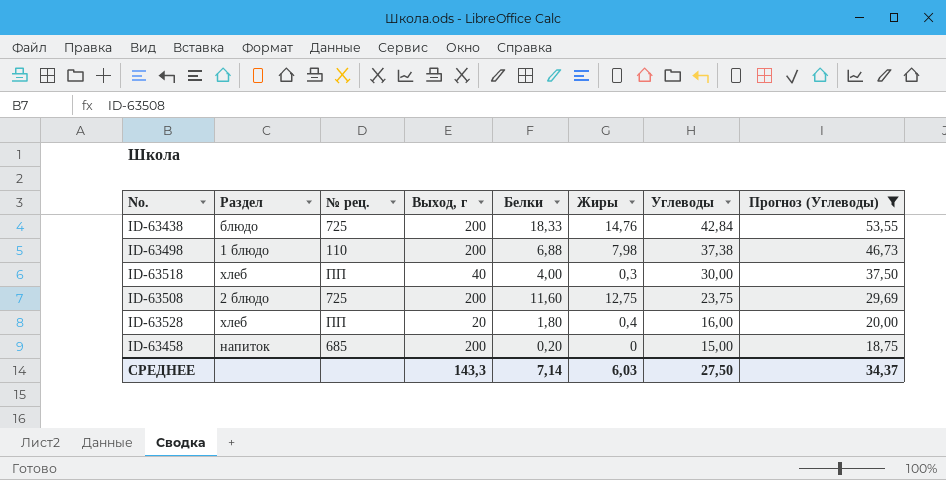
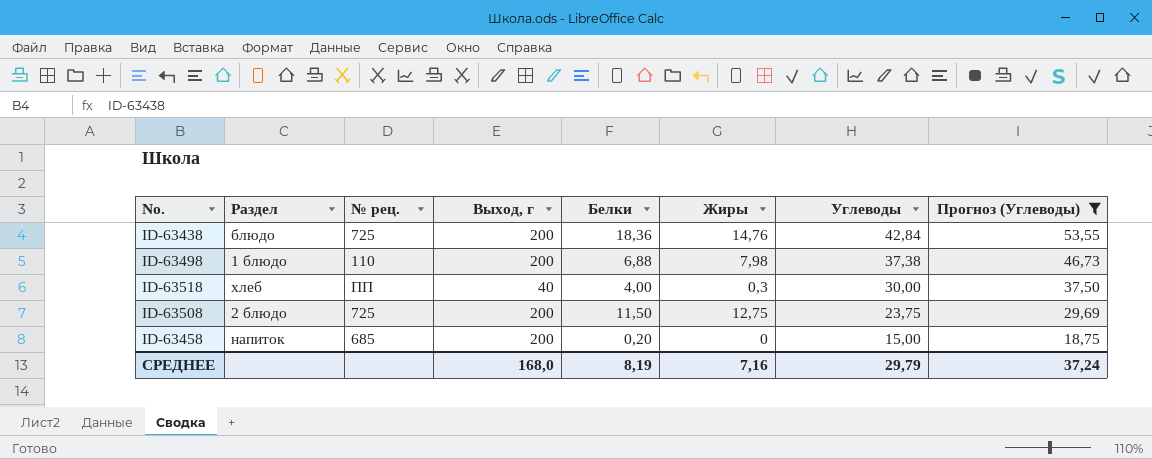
row ID-63528: хлеб | ПП | 20 | 1,80 | 0,4 | 16,00 | 20,00 -> none
ID-63438 | Белки: 18,33 -> 18,36
ID-63508 | Белки: 11,60 -> 11,50
СРЕДНЕЕ | Выход, г: 143,3 -> 168,0
СРЕДНЕЕ | Белки: 7,14 -> 8,19
СРЕДНЕЕ | Жиры: 6,03 -> 7,16
СРЕДНЕЕ | Углеводы: 27,50 -> 29,79
СРЕДНЕЕ | Прогноз (Углеводы): 34,37 -> 37,24

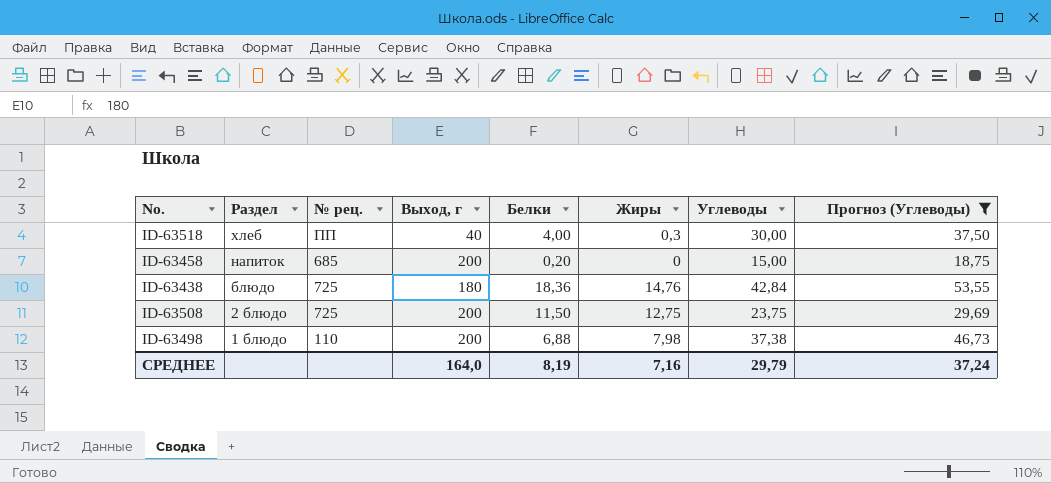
row order: Углеводы descending -> Раздел descending
ID-63438 | Выход, г: 200 -> 180
СРЕДНЕЕ | Выход, г: 168,0 -> 164,0

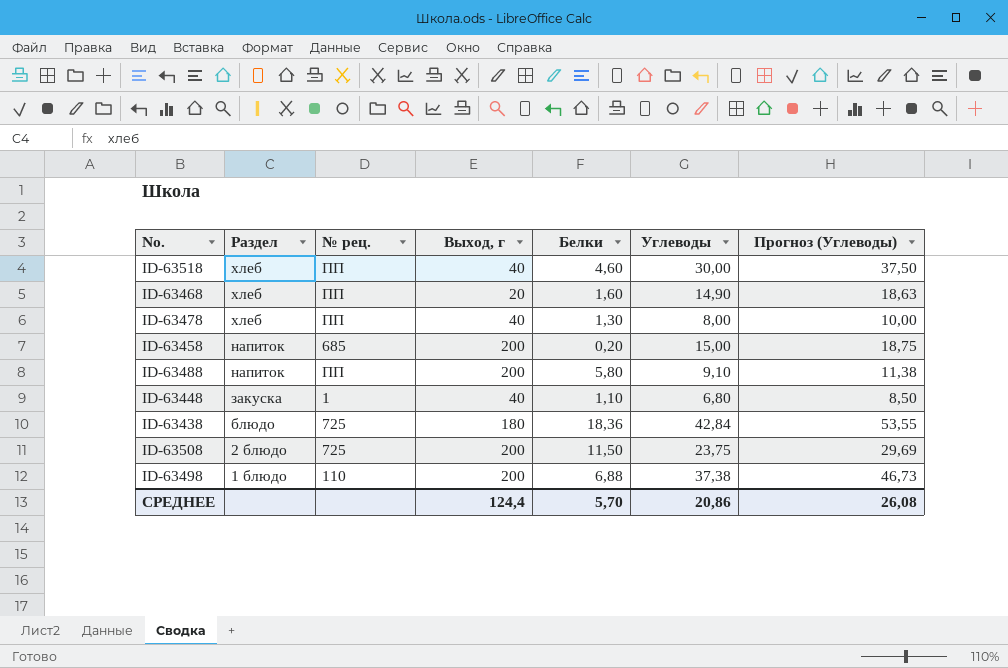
filter: Прогноз (Углеводы) >= 18,75 -> none
column Жиры | position: 6 -> none
ID-63518 | Белки: 4,00 -> 4,60
СРЕДНЕЕ | Выход, г: 164,0 -> 124,4
СРЕДНЕЕ | Белки: 8,19 -> 5,70
СРЕДНЕЕ | Углеводы: 29,79 -> 20,86
СРЕДНЕЕ | Прогноз (Углеводы): 37,24 -> 26,08

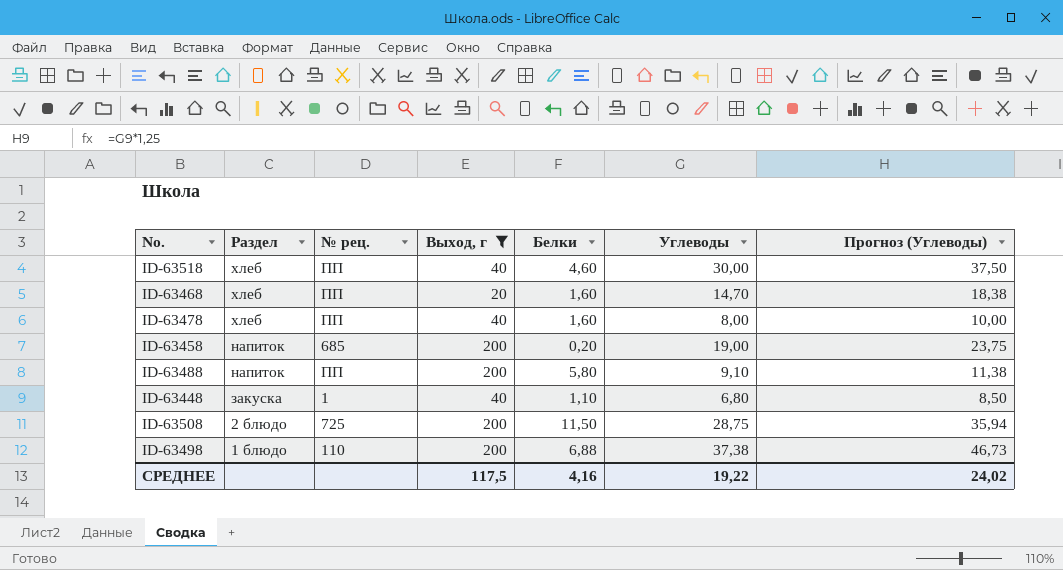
filter: none -> Выход, г != 180
ID-63468 | Углеводы: 14,90 -> 14,70
ID-63468 | Прогноз (Углеводы): 18,63 -> 18,38
ID-63478 | Белки: 1,30 -> 1,60
ID-63458 | Углеводы: 15,00 -> 19,00
ID-63458 | Прогноз (Углеводы): 18,75 -> 23,75
ID-63508 | Углеводы: 23,75 -> 28,75
ID-63508 | Прогноз (Углеводы): 29,69 -> 35,94
СРЕДНЕЕ | Выход, г: 124,4 -> 117,5
СРЕДНЕЕ | Белки: 5,70 -> 4,16
СРЕДНЕЕ | Углеводы: 20,86 -> 19,22
СРЕДНЕЕ | Прогноз (Углеводы): 26,08 -> 24,02

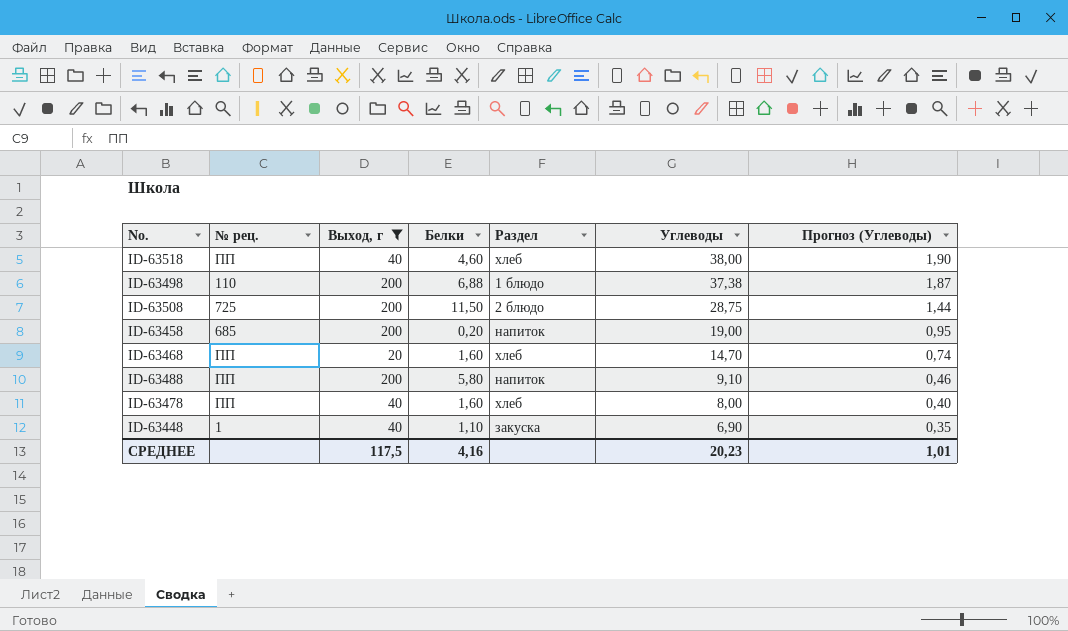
row order: Раздел descending -> Углеводы descending
column Раздел | position: 2 -> 5
column Прогноз (Углеводы) | formula: [Углеводы] * 1,25 -> [Углеводы] * 0,05
ID-63518 | Углеводы: 30,00 -> 38,00
ID-63448 | Углеводы: 6,80 -> 6,90
СРЕДНЕЕ | Углеводы: 19,22 -> 20,23
СРЕДНЕЕ | Прогноз (Углеводы): 24,02 -> 1,01

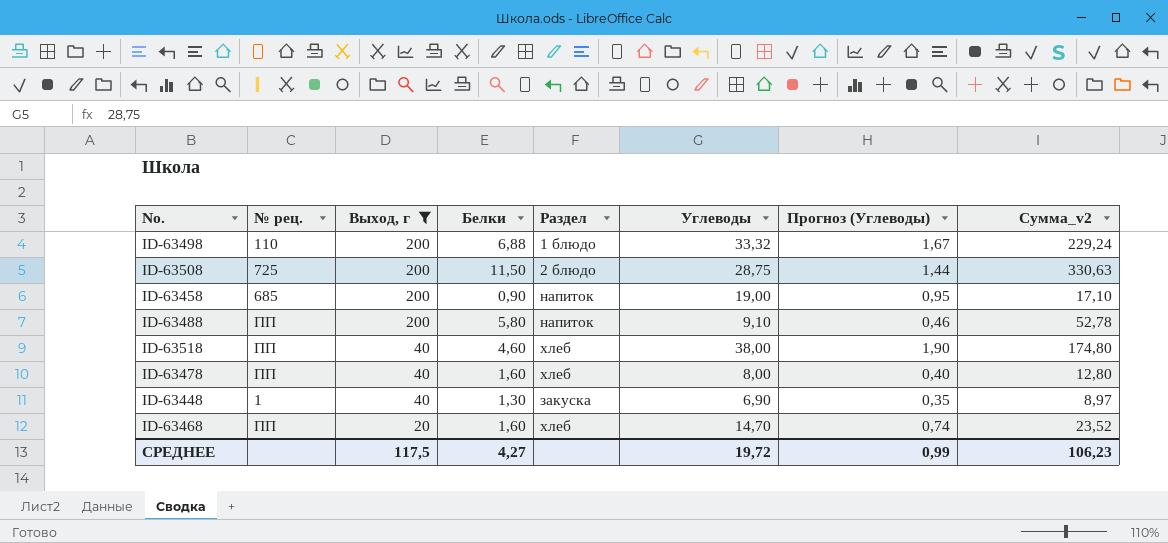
row order: Углеводы descending -> Выход, г descending
column Сумма_v2 | formula: none -> [Белки] * [Углеводы]
ID-63498 | Углеводы: 37,38 -> 33,32
ID-63498 | Прогноз (Углеводы): 1,87 -> 1,67
ID-63458 | Белки: 0,20 -> 0,90
ID-63448 | Белки: 1,10 -> 1,30
СРЕДНЕЕ | Белки: 4,16 -> 4,27
СРЕДНЕЕ | Углеводы: 20,23 -> 19,72
СРЕДНЕЕ | Прогноз (Углеводы): 1,01 -> 0,99

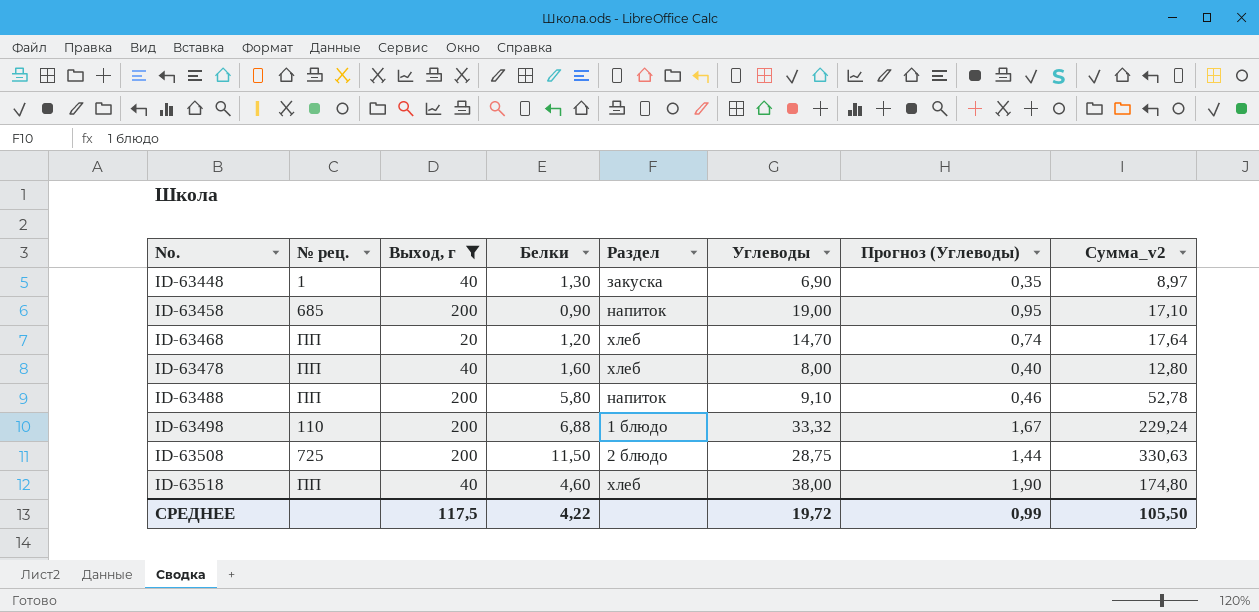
row order: Выход, г descending -> No. ascending
ID-63468 | Белки: 1,60 -> 1,20
ID-63468 | Сумма_v2: 23,52 -> 17,64
СРЕДНЕЕ | Белки: 4,27 -> 4,22
СРЕДНЕЕ | Сумма_v2: 106,23 -> 105,50

